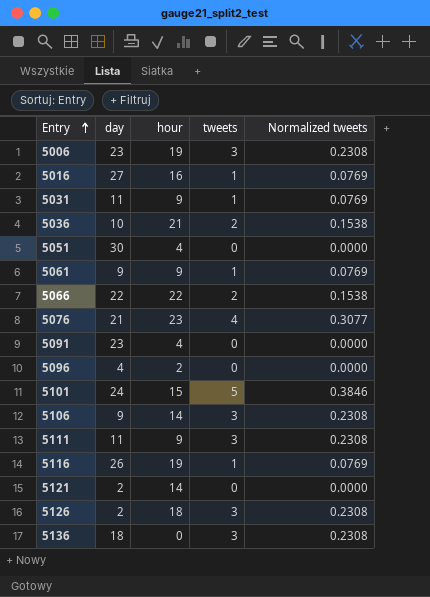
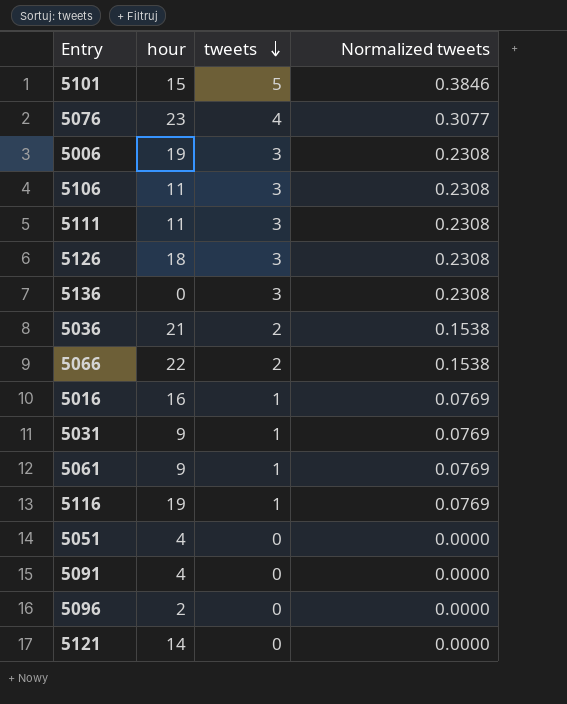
row order: Entry ascending -> tweets descending
column day | position: 2 -> none
5106 | hour: 14 -> 11
5111 | hour: 9 -> 11

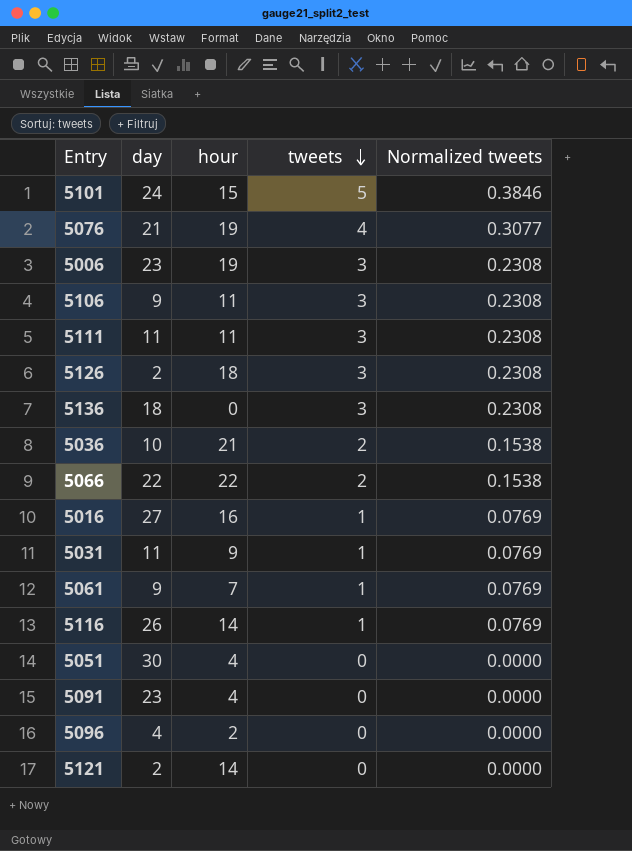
column day | position: none -> 2
5076 | hour: 23 -> 19
5061 | hour: 9 -> 7
5116 | hour: 19 -> 14

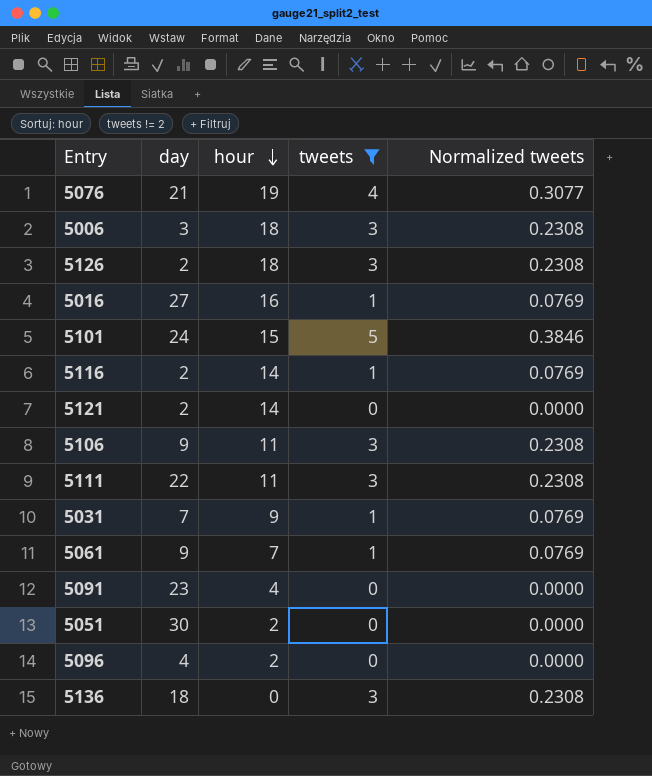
filter: none -> tweets != 2
row order: tweets descending -> hour descending
5006 | day: 23 -> 3
5006 | hour: 19 -> 18
5116 | day: 26 -> 2
5111 | day: 11 -> 22
5031 | day: 11 -> 7
5051 | hour: 4 -> 2

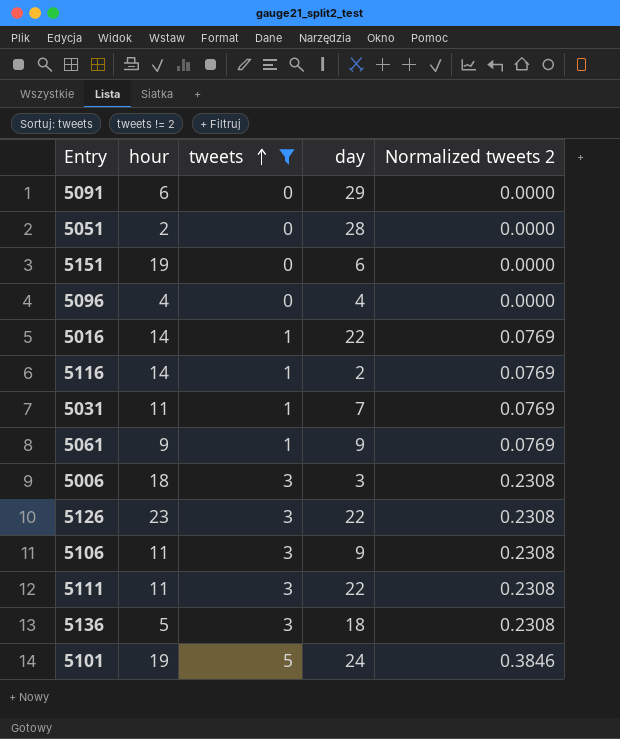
row order: hour descending -> tweets ascending
column day | position: 2 -> 4
column name: Normalized tweets -> Normalized tweets 2
row 5076: 21 | 19 | 4 | 0.3077 -> none
row 5121: 2 | 14 | 0 | 0.0000 -> none
5091 | hour: 4 -> 6
5091 | day: 23 -> 29
5051 | day: 30 -> 28
row 5151: none -> 19 | 0 | 6 | 0.0000
5096 | hour: 2 -> 4
5016 | hour: 16 -> 14
5016 | day: 27 -> 22
5031 | hour: 9 -> 11
5061 | hour: 7 -> 9
5126 | hour: 18 -> 23
5126 | day: 2 -> 22
5136 | hour: 0 -> 5
5101 | hour: 15 -> 19

